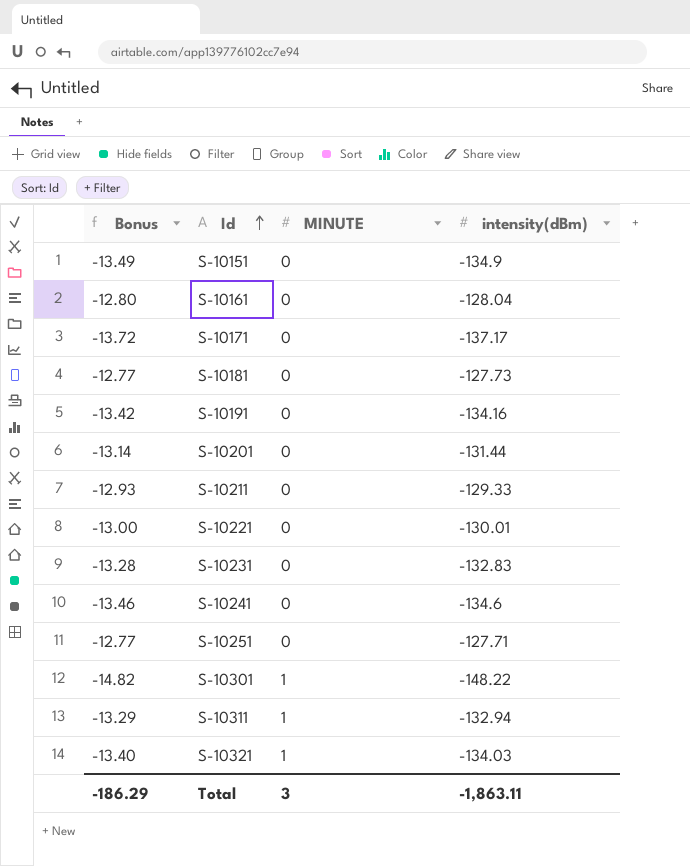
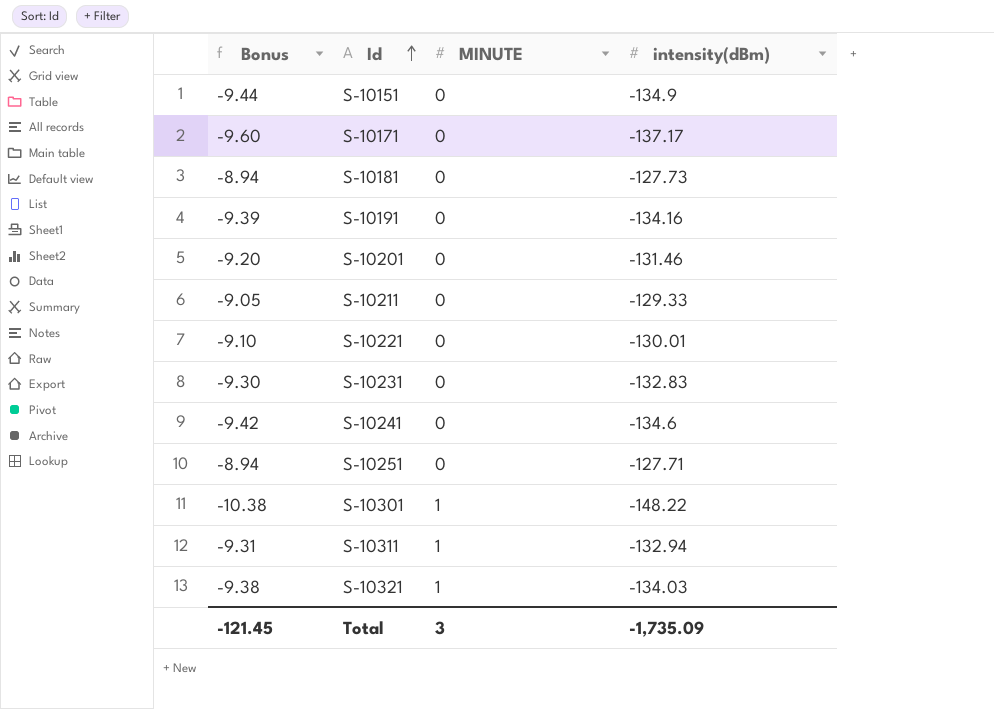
column Bonus | formula: [intensity(dBm)] * 0.1 -> [intensity(dBm)] * 0.07
row S-10161: -12.80 | 0 | -128.04 -> none
S-10201 | intensity(dBm): -131.44 -> -131.46
Total | Bonus: -186.29 -> -121.45
Total | intensity(dBm): -1,863.11 -> -1,735.09

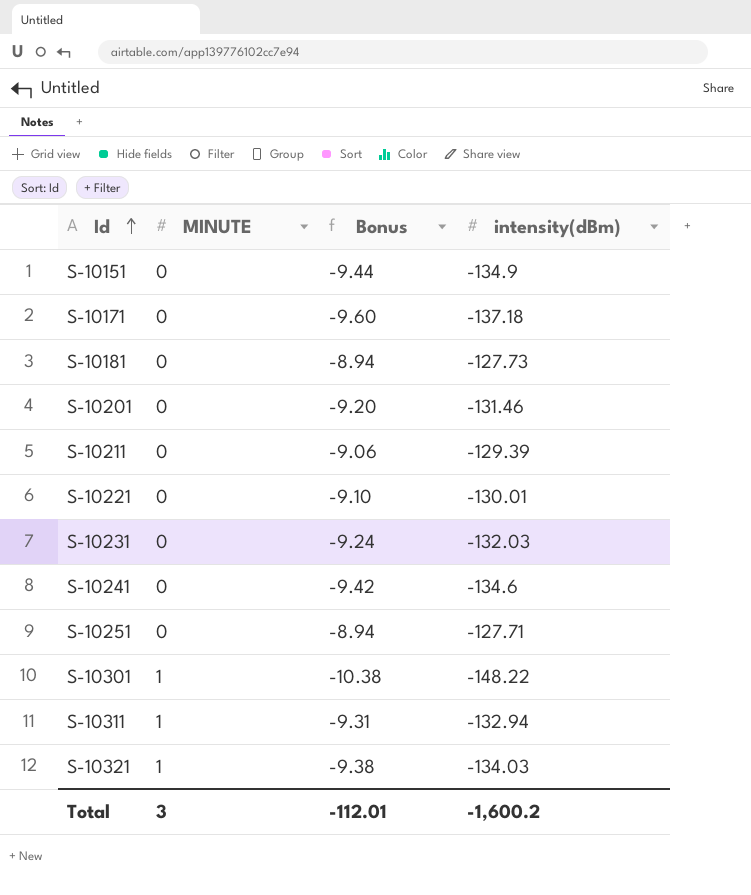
column Bonus | position: 1 -> 3
row S-10191: -9.39 | 0 | -134.16 -> none
S-10171 | intensity(dBm): -137.17 -> -137.18
S-10211 | Bonus: -9.05 -> -9.06
S-10211 | intensity(dBm): -129.33 -> -129.39
S-10231 | Bonus: -9.30 -> -9.24
S-10231 | intensity(dBm): -132.83 -> -132.03
Total | Bonus: -121.45 -> -112.01
Total | intensity(dBm): -1,735.09 -> -1,600.2

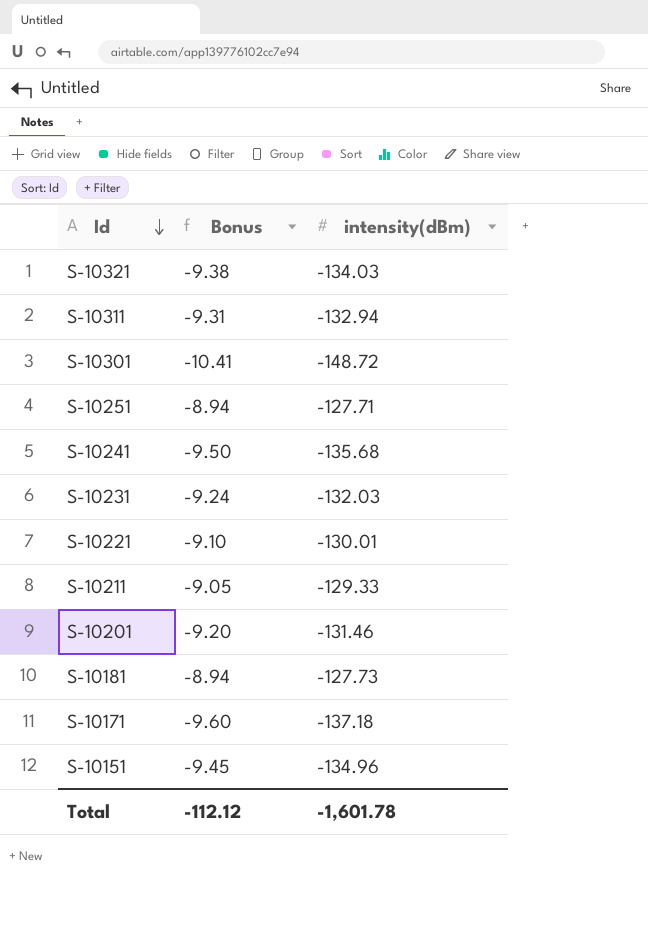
row order: Id ascending -> Id descending
column MINUTE | position: 2 -> none
S-10301 | Bonus: -10.38 -> -10.41
S-10301 | intensity(dBm): -148.22 -> -148.72
S-10241 | Bonus: -9.42 -> -9.50
S-10241 | intensity(dBm): -134.6 -> -135.68
S-10211 | Bonus: -9.06 -> -9.05
S-10211 | intensity(dBm): -129.39 -> -129.33
S-10151 | Bonus: -9.44 -> -9.45
S-10151 | intensity(dBm): -134.9 -> -134.96
Total | Bonus: -112.01 -> -112.12
Total | intensity(dBm): -1,600.2 -> -1,601.78

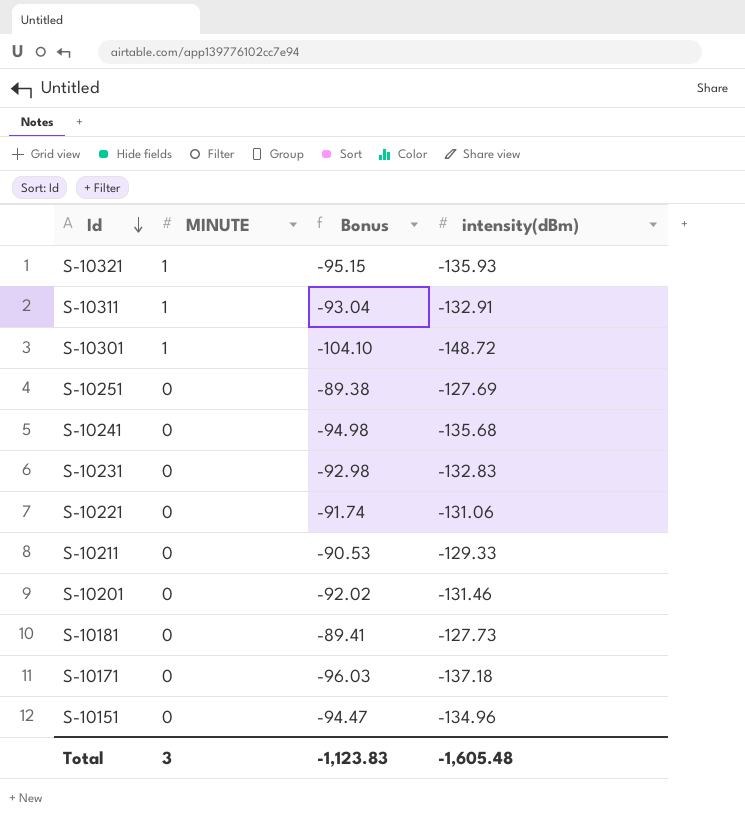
column MINUTE | position: none -> 2
column Bonus | formula: [intensity(dBm)] * 0.07 -> [intensity(dBm)] * 0.7
S-10321 | intensity(dBm): -134.03 -> -135.93
S-10311 | intensity(dBm): -132.94 -> -132.91
S-10251 | intensity(dBm): -127.71 -> -127.69
S-10231 | intensity(dBm): -132.03 -> -132.83
S-10221 | intensity(dBm): -130.01 -> -131.06
Total | Bonus: -112.12 -> -1,123.83
Total | intensity(dBm): -1,601.78 -> -1,605.48

